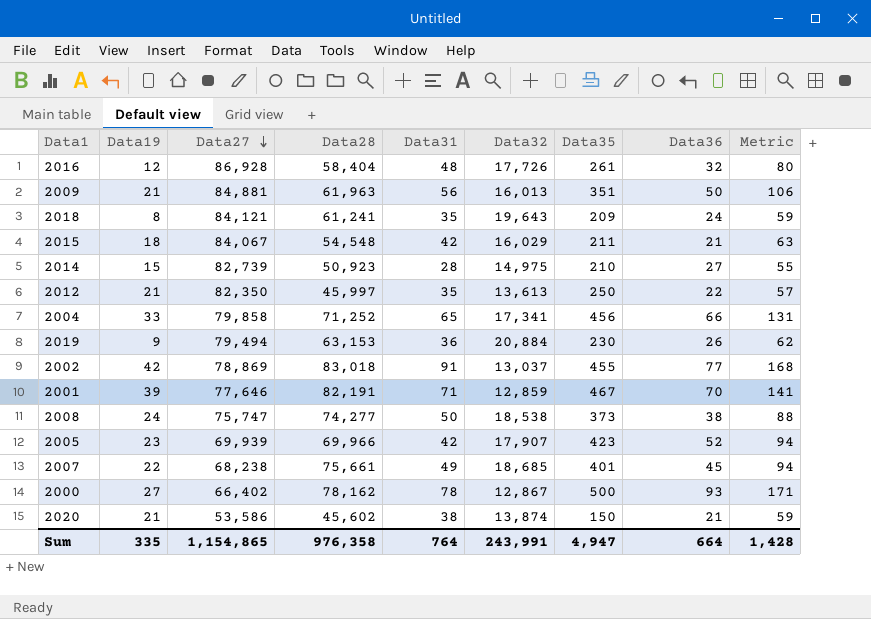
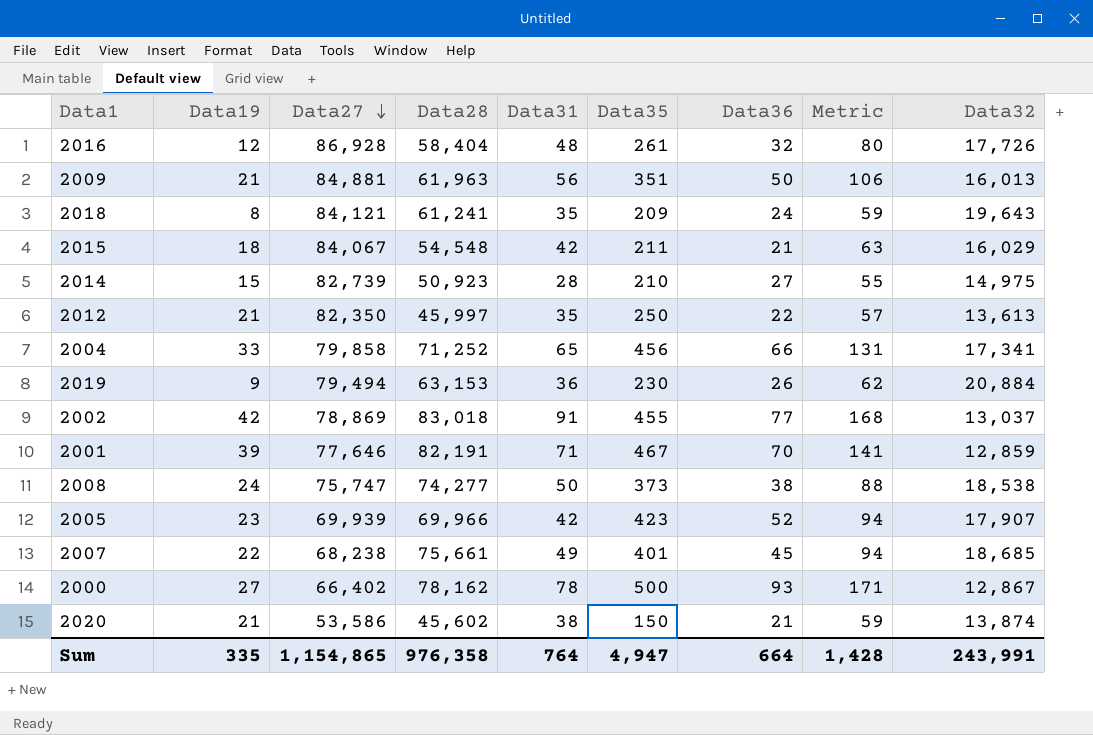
column Data32 | position: 6 -> 9

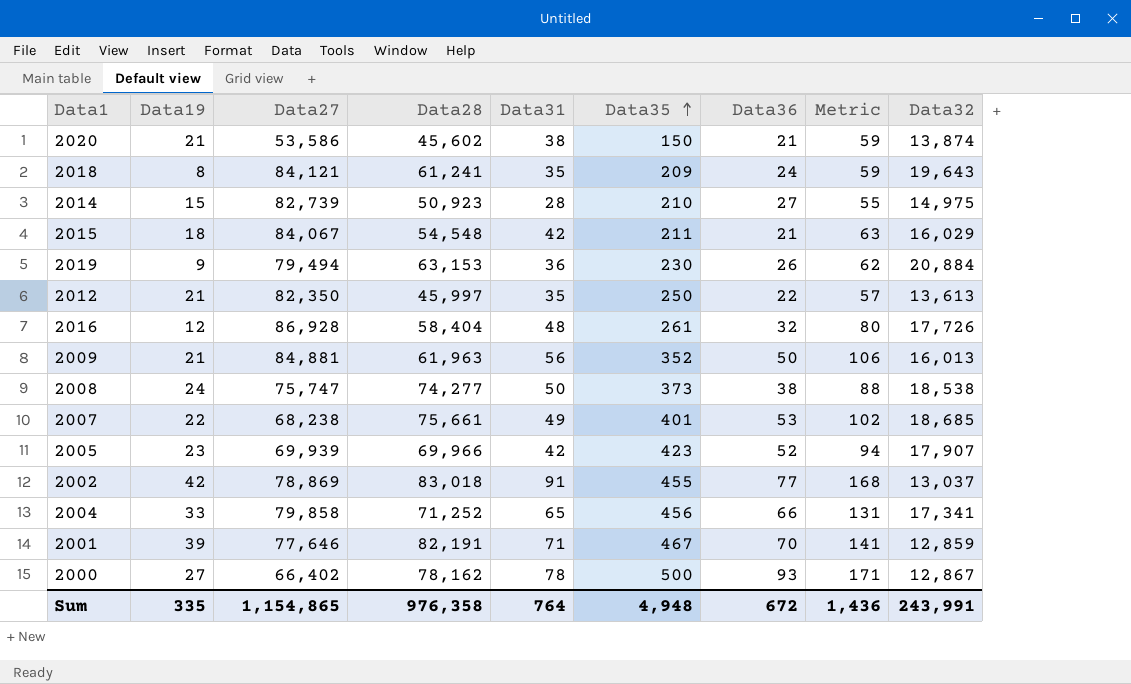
row order: Data27 descending -> Data35 ascending
2009 | Data35: 351 -> 352
2007 | Data36: 45 -> 53
2007 | Metric: 94 -> 102
Sum | Data35: 4,947 -> 4,948
Sum | Data36: 664 -> 672
Sum | Metric: 1,428 -> 1,436

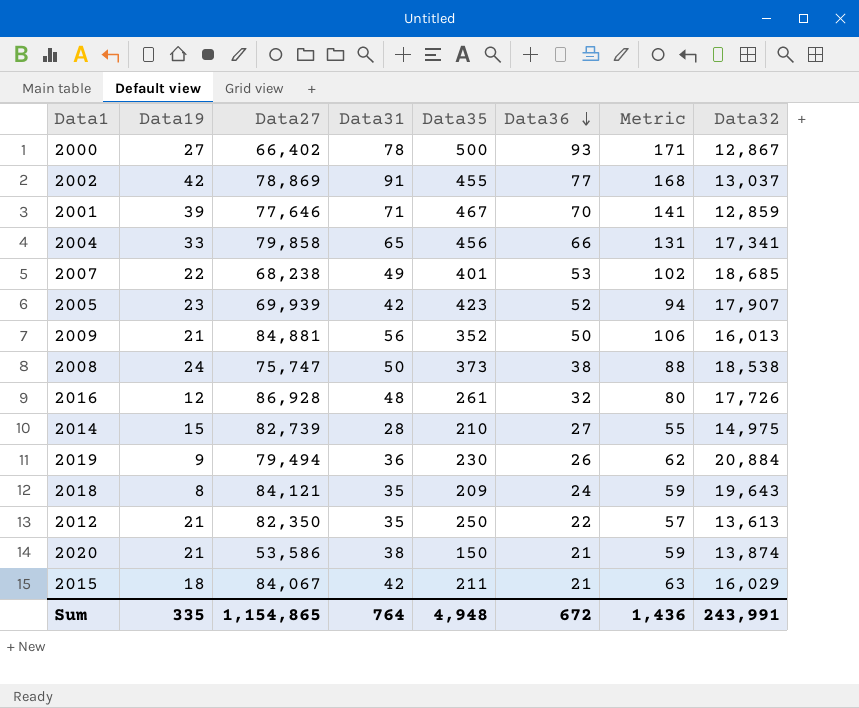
row order: Data35 ascending -> Data36 descending
column Data28 | position: 4 -> none

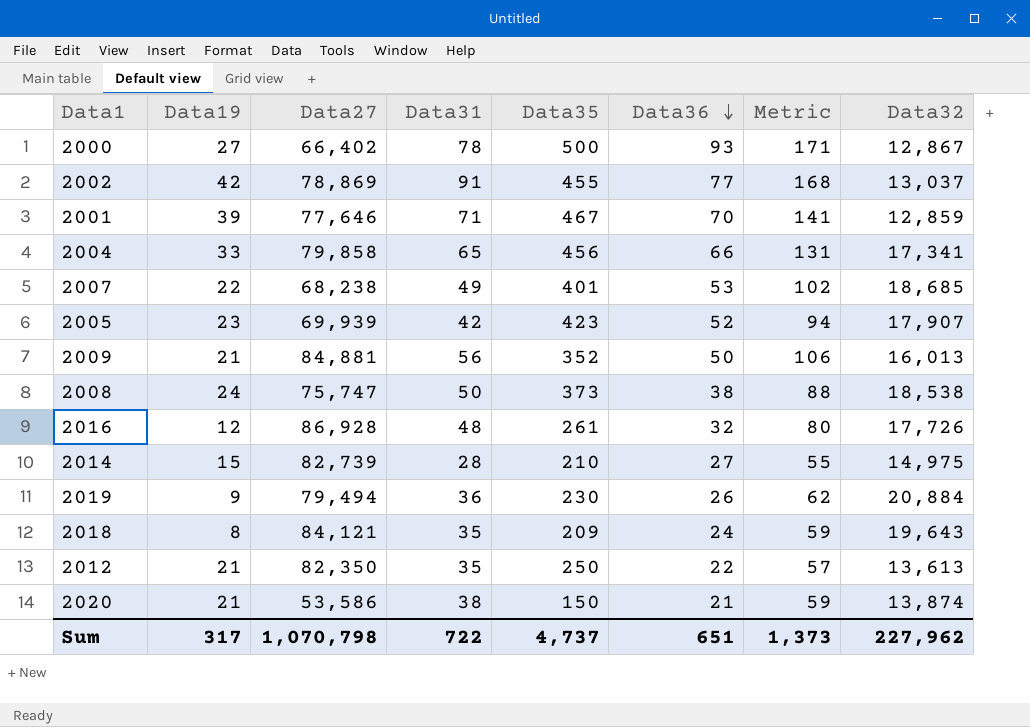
row 2015: 18 | 84,067 | 42 | 211 | 21 | 63 | 16,029 -> none
Sum | Data19: 335 -> 317
Sum | Data27: 1,154,865 -> 1,070,798
Sum | Data31: 764 -> 722
Sum | Data35: 4,948 -> 4,737
Sum | Data36: 672 -> 651
Sum | Metric: 1,436 -> 1,373
Sum | Data32: 243,991 -> 227,962

